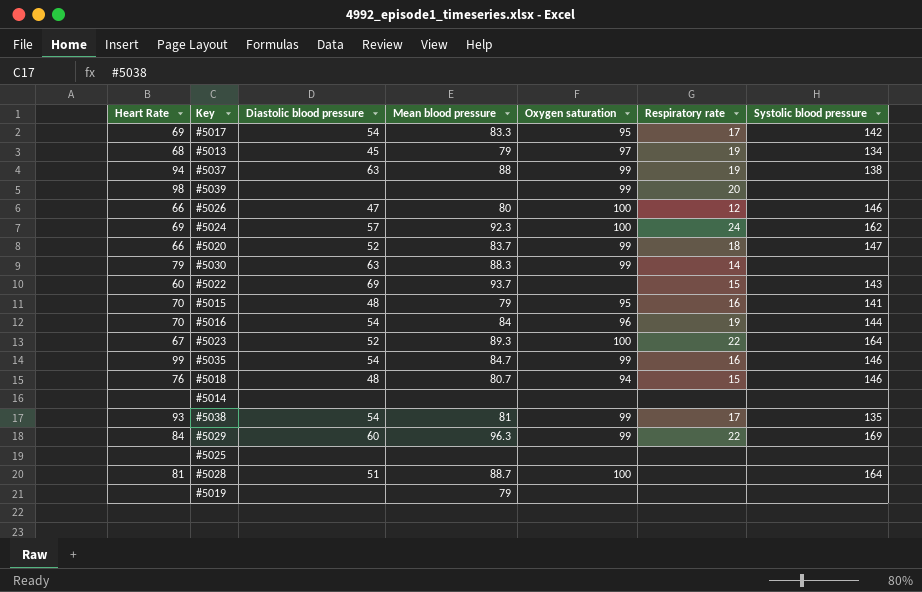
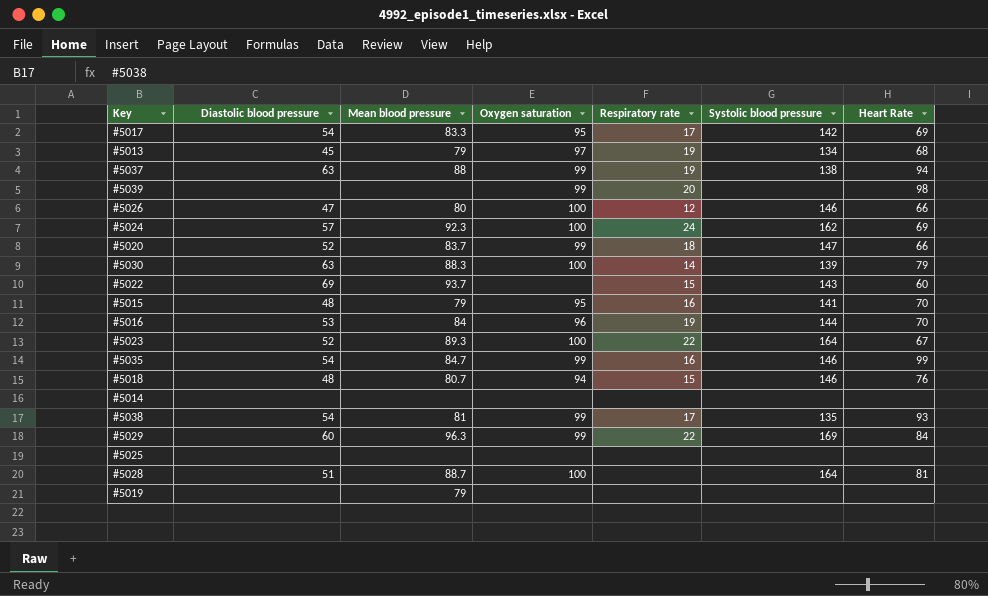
column Heart Rate | position: 1 -> 7
#5030 | Oxygen saturation: 99 -> 100
#5030 | Systolic blood pressure: none -> 139
#5016 | Diastolic blood pressure: 54 -> 53

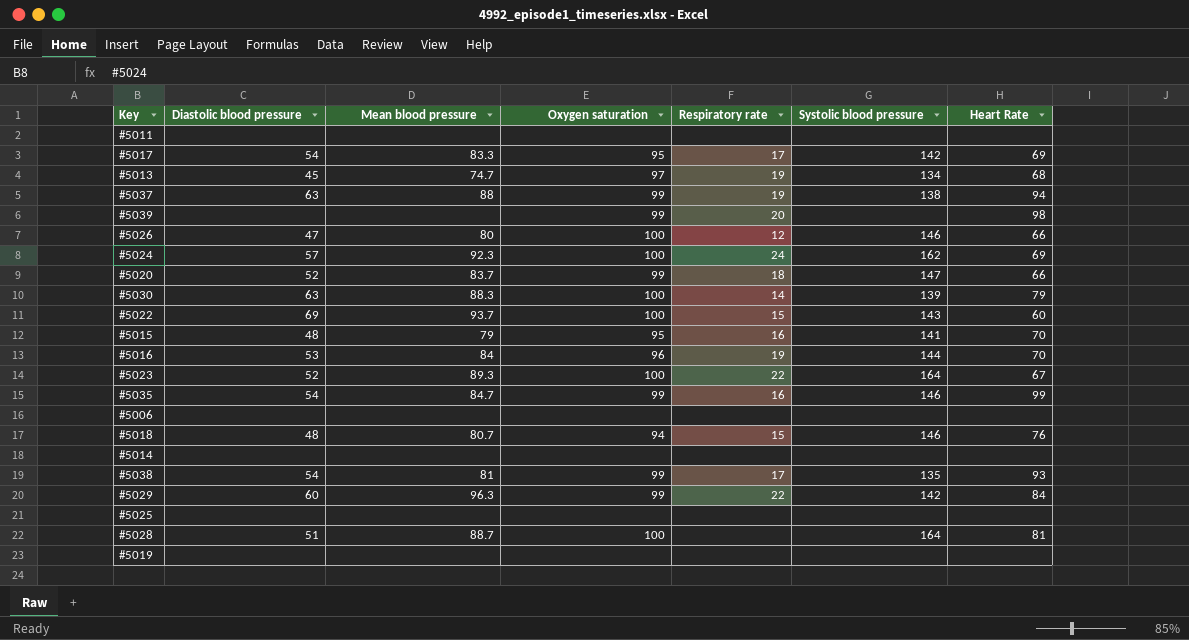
row #5011: none -> none | none | none | none | none | none
#5013 | Mean blood pressure: 79 -> 74.7
#5022 | Oxygen saturation: none -> 100
row #5006: none -> none | none | none | none | none | none
#5029 | Systolic blood pressure: 169 -> 142
#5019 | Mean blood pressure: 79 -> none

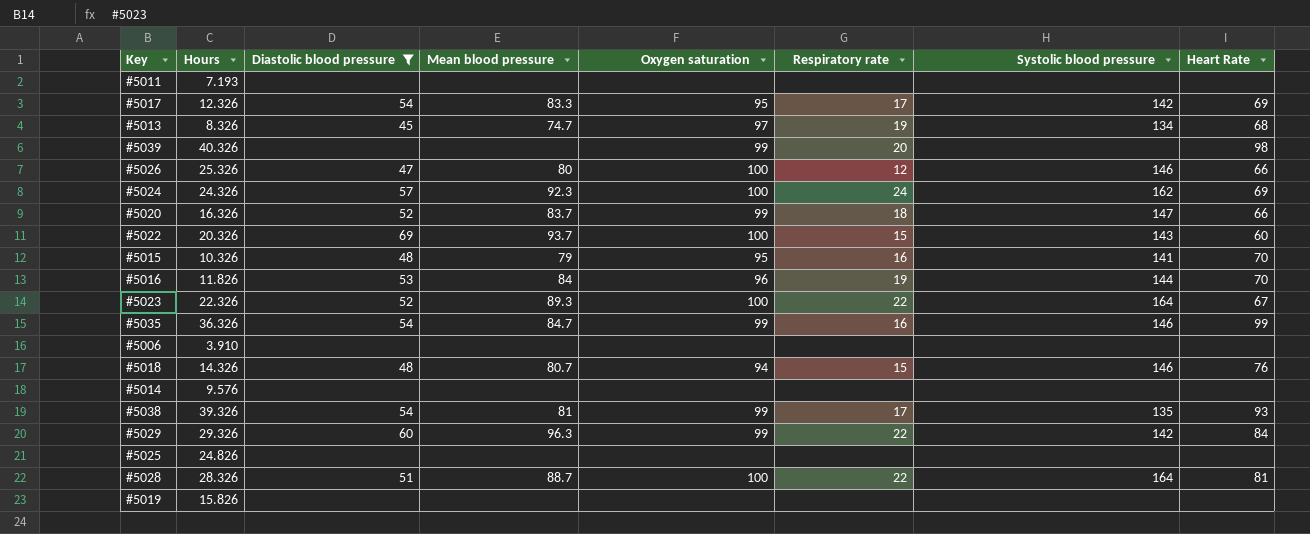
filter: none -> Diastolic blood pressure != 63
column Hours | position: none -> 2
#5028 | Respiratory rate: none -> 22

